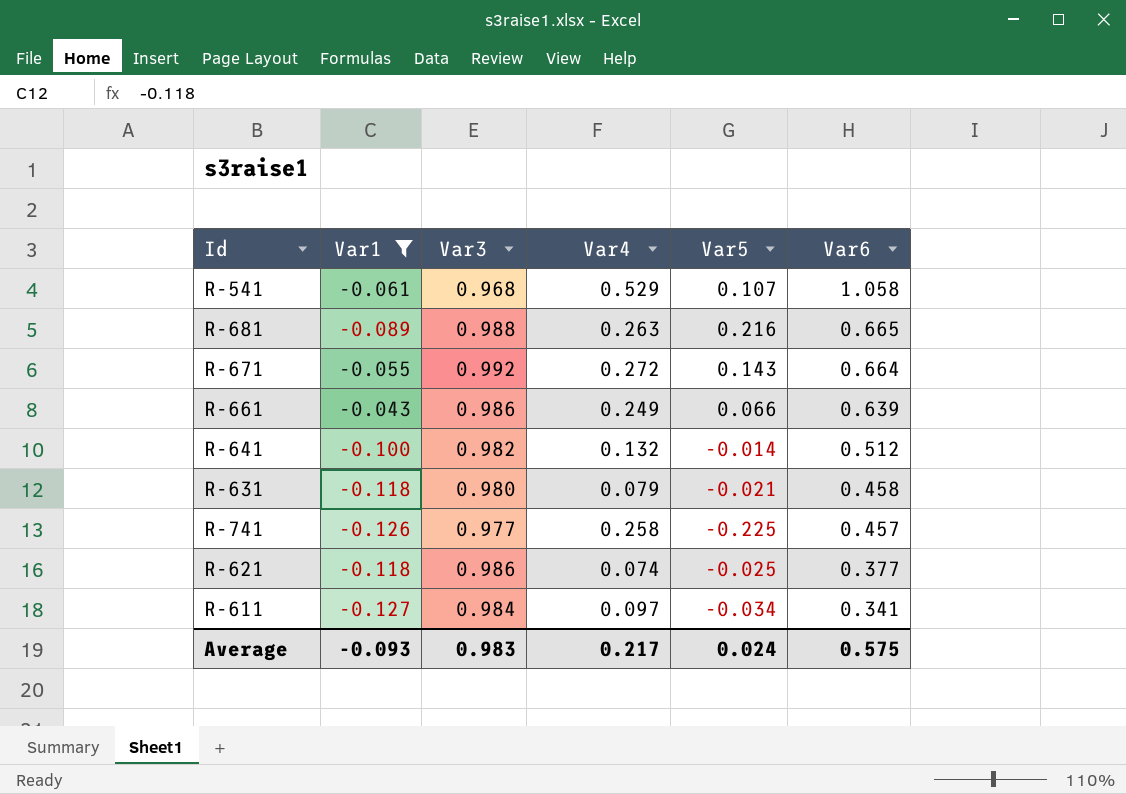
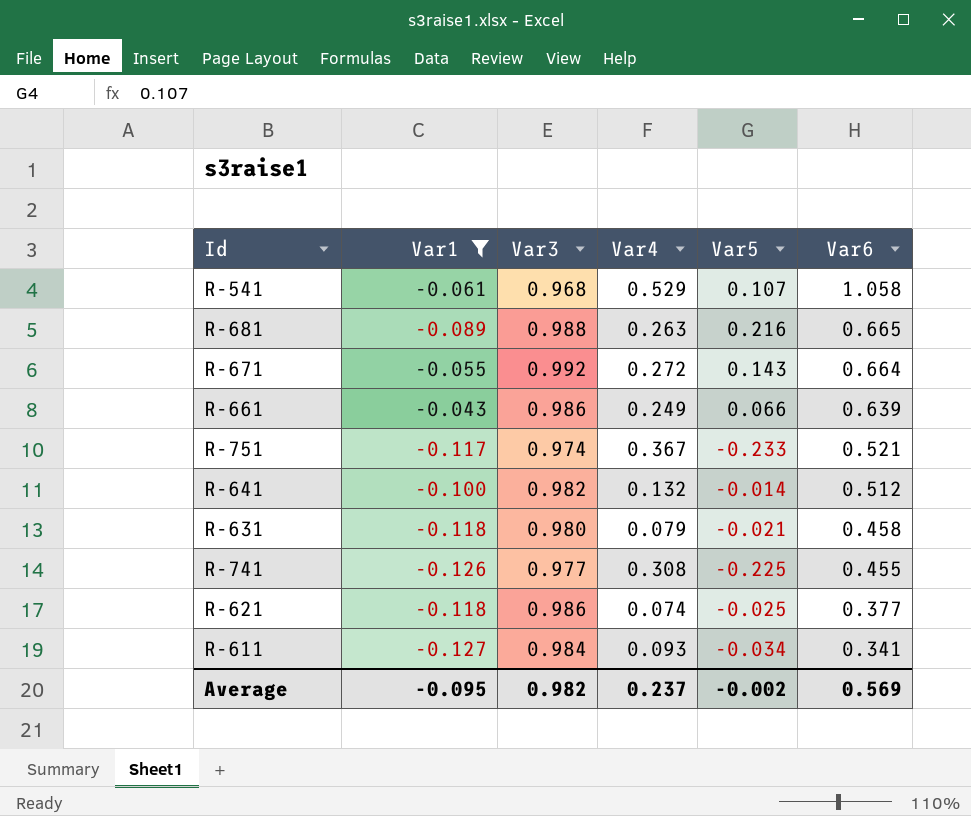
row R-751: none -> -0.117 | 0.974 | 0.367 | -0.233 | 0.521
R-741 | Var4: 0.258 -> 0.308
R-741 | Var6: 0.457 -> 0.455
R-611 | Var4: 0.097 -> 0.093
Average | Var1: -0.093 -> -0.095
Average | Var3: 0.983 -> 0.982
Average | Var4: 0.217 -> 0.237
Average | Var5: 0.024 -> -0.002
Average | Var6: 0.575 -> 0.569

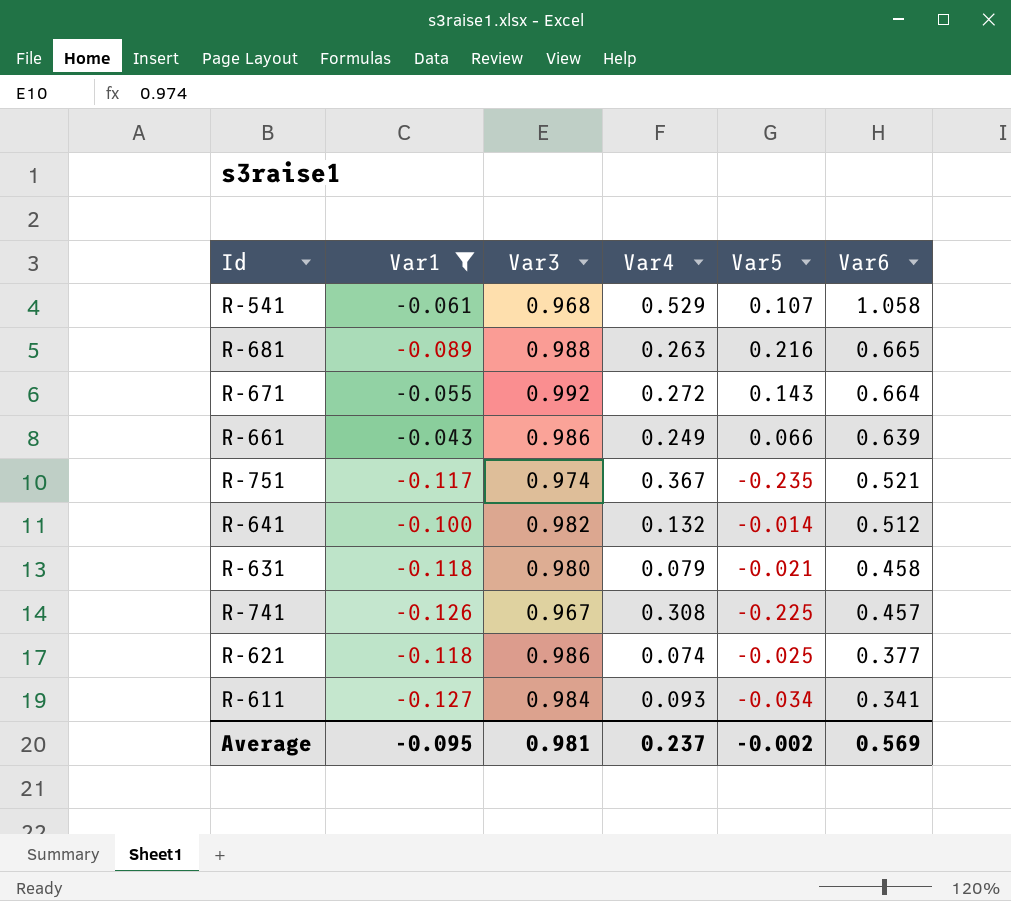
R-751 | Var5: -0.233 -> -0.235
R-741 | Var3: 0.977 -> 0.967
R-741 | Var6: 0.455 -> 0.457
Average | Var3: 0.982 -> 0.981

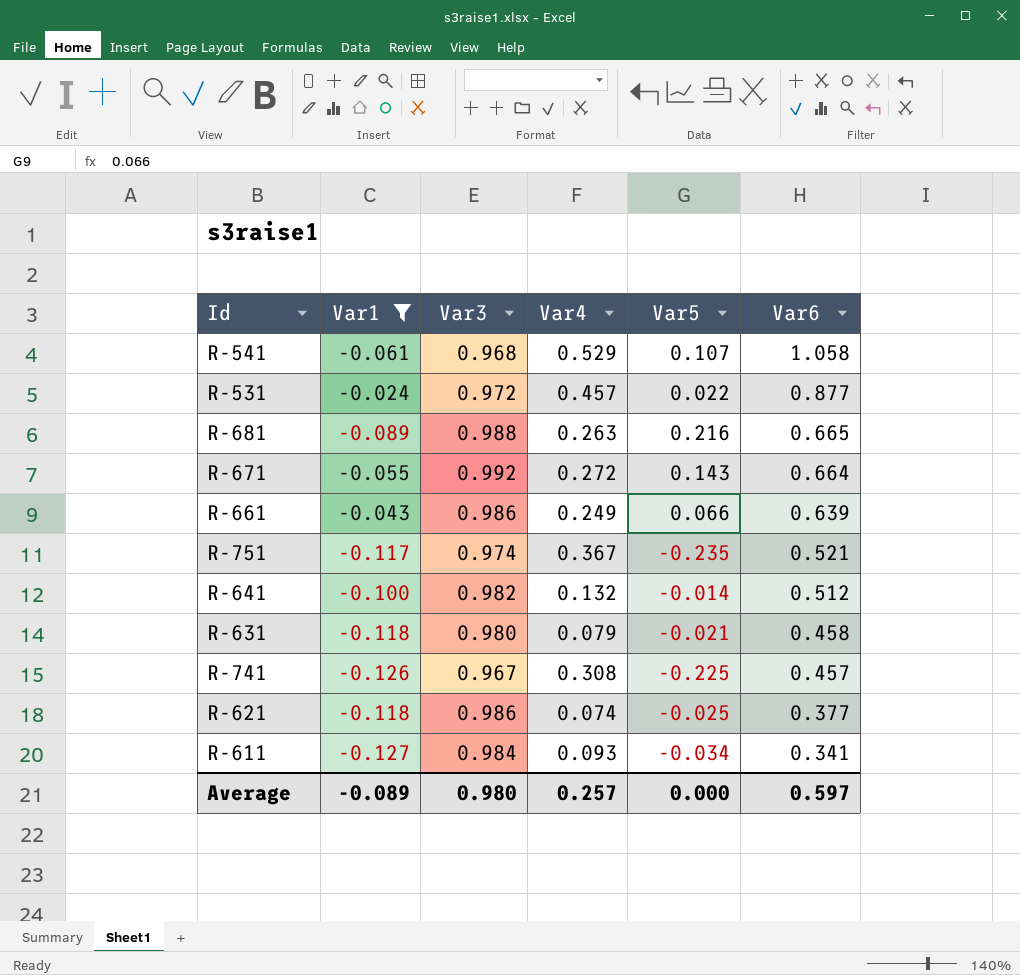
row R-531: none -> -0.024 | 0.972 | 0.457 | 0.022 | 0.877
Average | Var1: -0.095 -> -0.089
Average | Var3: 0.981 -> 0.980
Average | Var4: 0.237 -> 0.257
Average | Var5: -0.002 -> 0.000
Average | Var6: 0.569 -> 0.597

